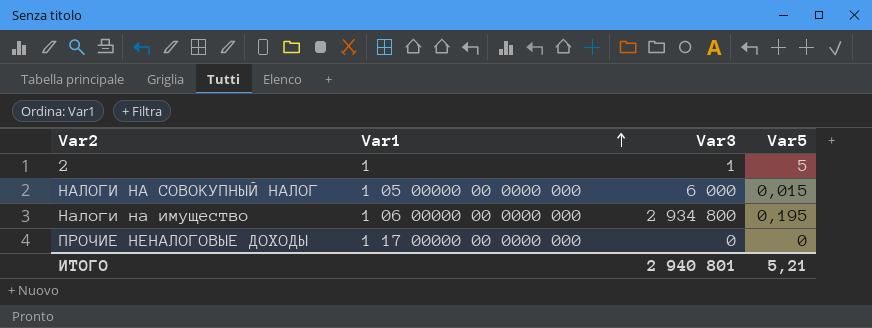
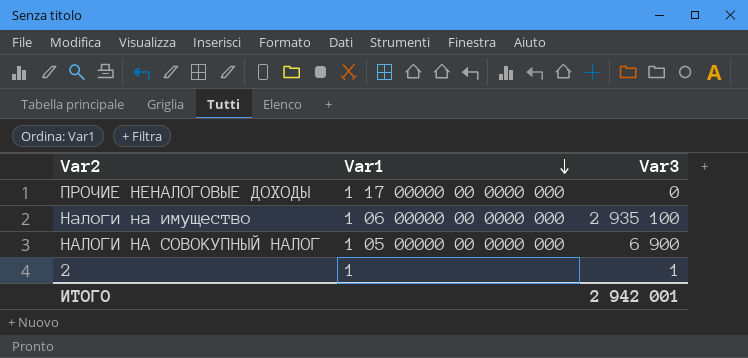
row order: Var1 ascending -> Var1 descending
column Var5 | position: 4 -> none
Налоги на имущество | Var3: 2 934 800 -> 2 935 100
НАЛОГИ НА СОВОКУПНЫЙ НАЛОГ | Var3: 6 000 -> 6 900
ИТОГО | Var3: 2 940 801 -> 2 942 001

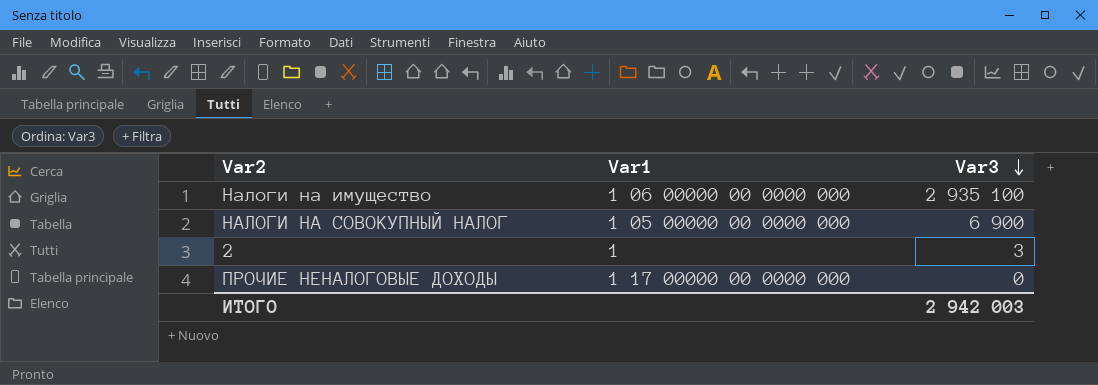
row order: Var1 descending -> Var3 descending
2 | Var3: 1 -> 3
ИТОГО | Var3: 2 942 001 -> 2 942 003

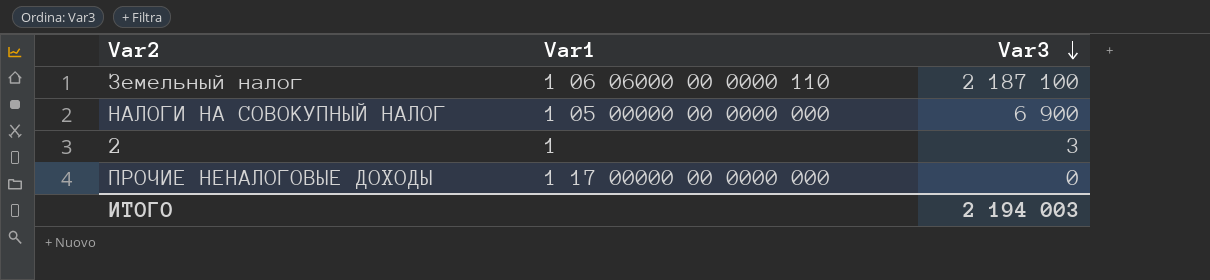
row Налоги на имущество: 1 06 00000 00 0000 000 | 2 935 100 -> none
row Земельный налог: none -> 1 06 06000 00 0000 110 | 2 187 100
ИТОГО | Var3: 2 942 003 -> 2 194 003

